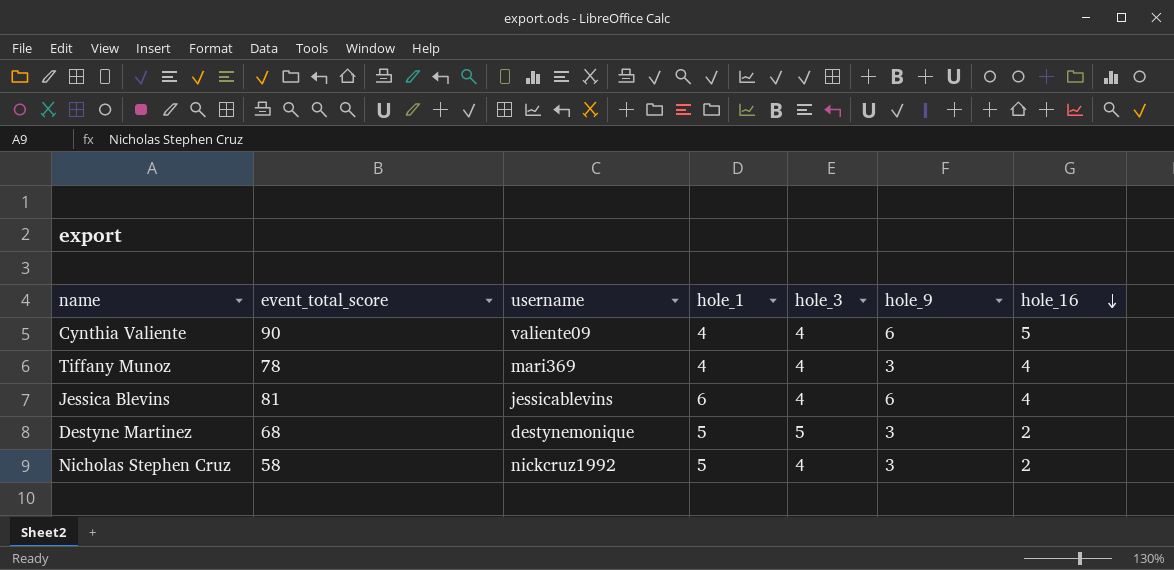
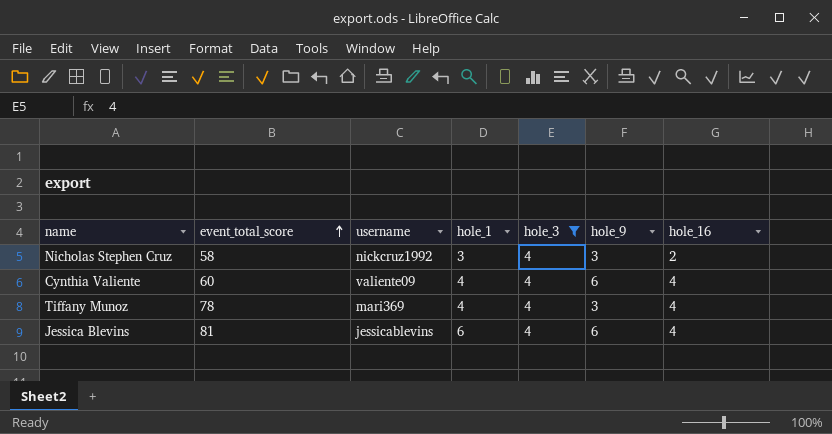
filter: none -> hole_3 = 4
row order: hole_16 descending -> event_total_score ascending
Nicholas Stephen Cruz | hole_1: 5 -> 3
Cynthia Valiente | event_total_score: 90 -> 60
Cynthia Valiente | hole_16: 5 -> 4

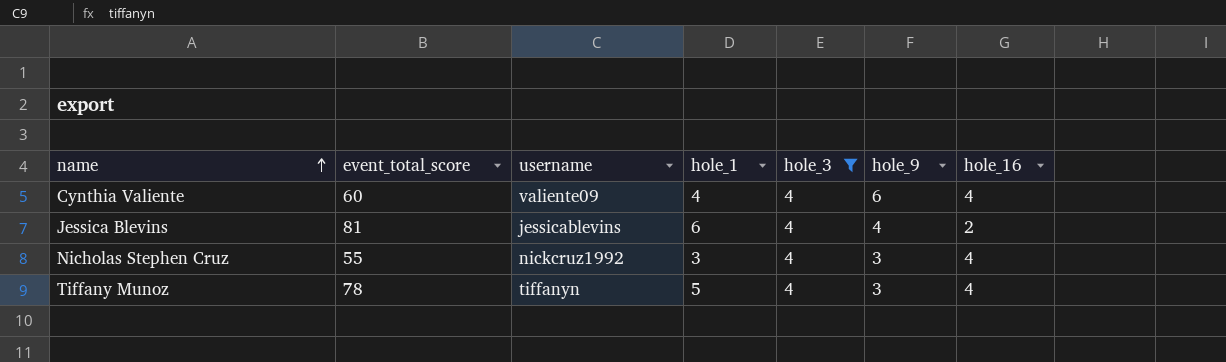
row order: event_total_score ascending -> name ascending
Jessica Blevins | hole_9: 6 -> 4
Jessica Blevins | hole_16: 4 -> 2
Nicholas Stephen Cruz | event_total_score: 58 -> 55
Nicholas Stephen Cruz | hole_16: 2 -> 4
Tiffany Munoz | username: mari369 -> tiffanyn
Tiffany Munoz | hole_1: 4 -> 5

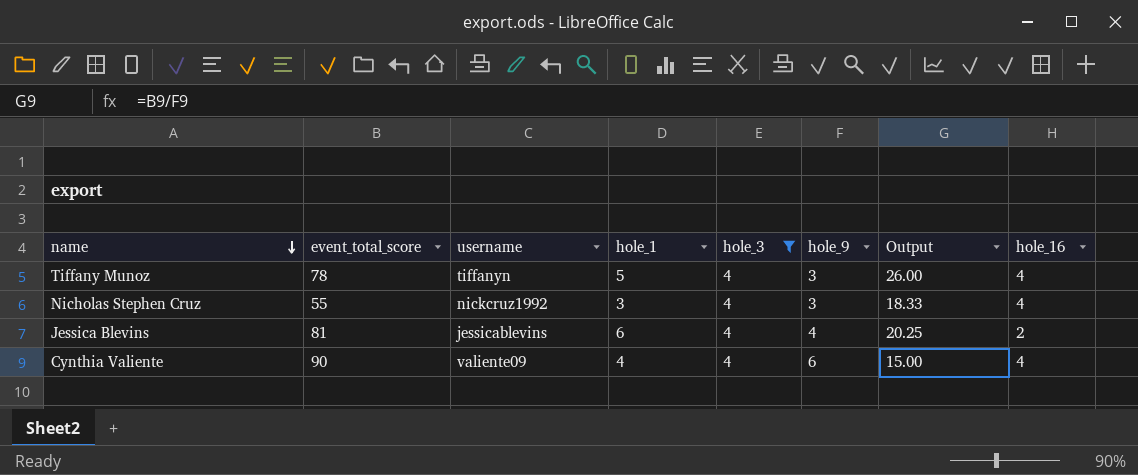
row order: name ascending -> name descending
column Output | formula: none -> [event_total_score] / [hole_9]
Cynthia Valiente | event_total_score: 60 -> 90

